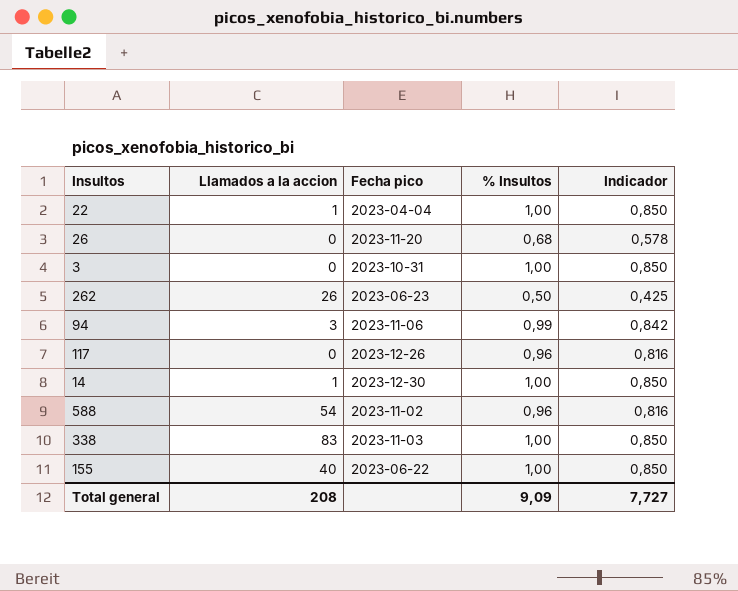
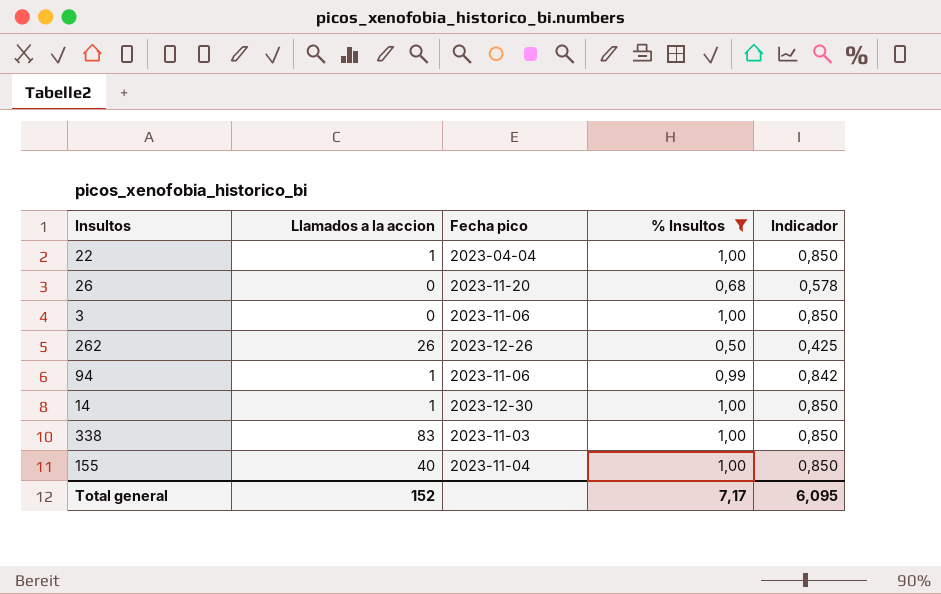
filter: none -> % Insultos != 0,96
3 | Fecha pico: 2023-10-31 -> 2023-11-06
262 | Fecha pico: 2023-06-23 -> 2023-12-26
94 | Llamados a la accion: 3 -> 1
155 | Fecha pico: 2023-06-22 -> 2023-11-04
Total general | Llamados a la accion: 208 -> 152
Total general | % Insultos: 9,09 -> 7,17
Total general | Indicador: 7,727 -> 6,095

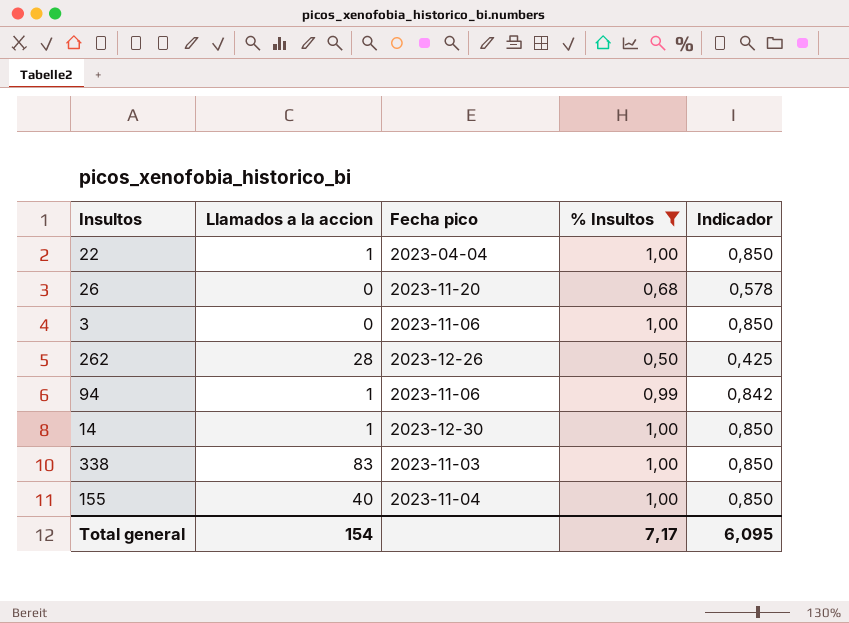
262 | Llamados a la accion: 26 -> 28
Total general | Llamados a la accion: 152 -> 154

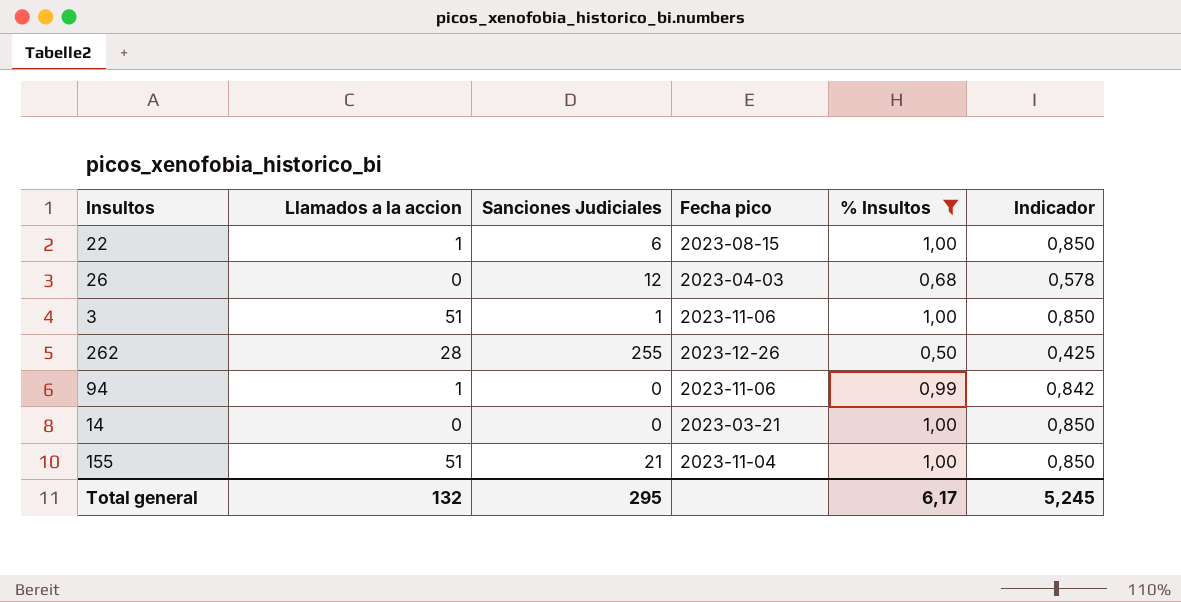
column Sanciones Judiciales | position: none -> 3
row 338: 83 | 2023-11-03 | 1,00 | 0,850 -> none
22 | Fecha pico: 2023-04-04 -> 2023-08-15
26 | Fecha pico: 2023-11-20 -> 2023-04-03
3 | Llamados a la accion: 0 -> 51
14 | Llamados a la accion: 1 -> 0
14 | Fecha pico: 2023-12-30 -> 2023-03-21
155 | Llamados a la accion: 40 -> 51
Total general | Llamados a la accion: 154 -> 132
Total general | % Insultos: 7,17 -> 6,17
Total general | Indicador: 6,095 -> 5,245

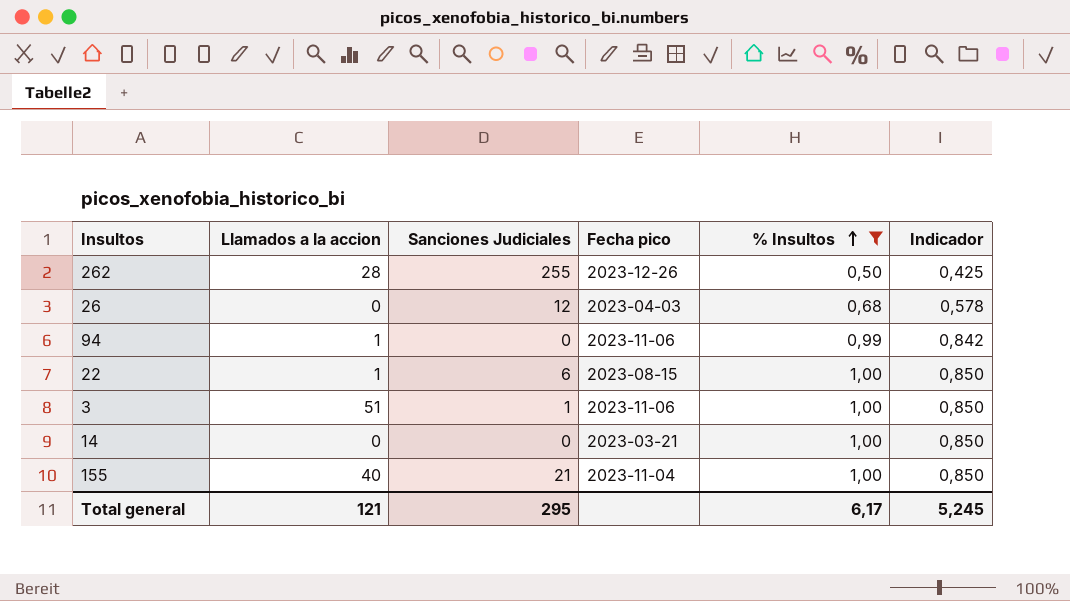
row order: none -> % Insultos ascending
155 | Llamados a la accion: 51 -> 40
Total general | Llamados a la accion: 132 -> 121

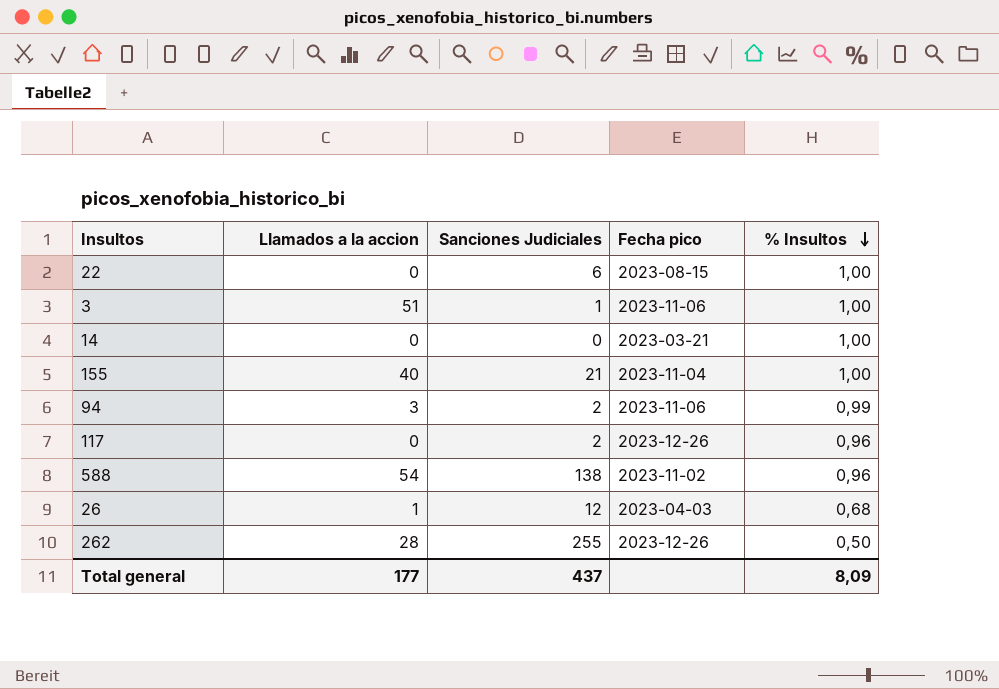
filter: % Insultos != 0,96 -> none
row order: % Insultos ascending -> % Insultos descending
column Indicador | formula: [% Insultos] * 0,85 -> none
22 | Llamados a la accion: 1 -> 0
94 | Llamados a la accion: 1 -> 3
94 | Sanciones Judiciales: 0 -> 2
26 | Llamados a la accion: 0 -> 1
Total general | Llamados a la accion: 121 -> 177
Total general | Sanciones Judiciales: 295 -> 437
Total general | % Insultos: 6,17 -> 8,09

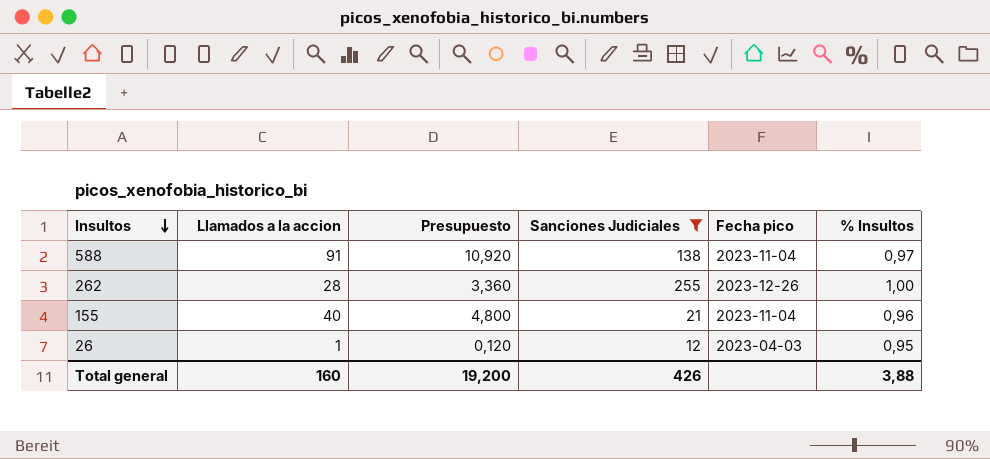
filter: none -> Sanciones Judiciales >= 12
row order: % Insultos descending -> Insultos descending
column Presupuesto | formula: none -> [Llamados a la accion] * 0,12
588 | Llamados a la accion: 54 -> 91
588 | Fecha pico: 2023-11-02 -> 2023-11-04
588 | % Insultos: 0,96 -> 0,97
262 | % Insultos: 0,50 -> 1,00
155 | % Insultos: 1,00 -> 0,96
26 | % Insultos: 0,68 -> 0,95
Total general | Llamados a la accion: 177 -> 160
Total general | Sanciones Judiciales: 437 -> 426
Total general | % Insultos: 8,09 -> 3,88

